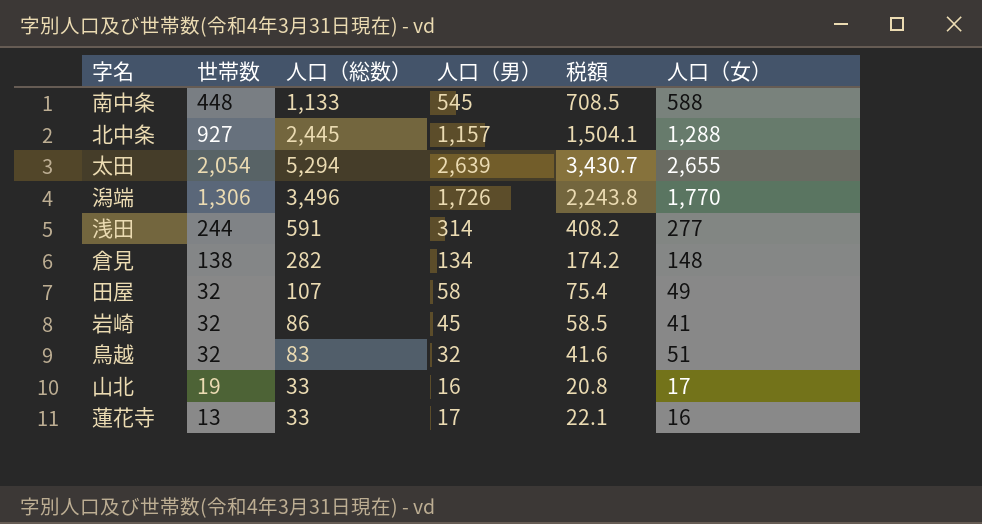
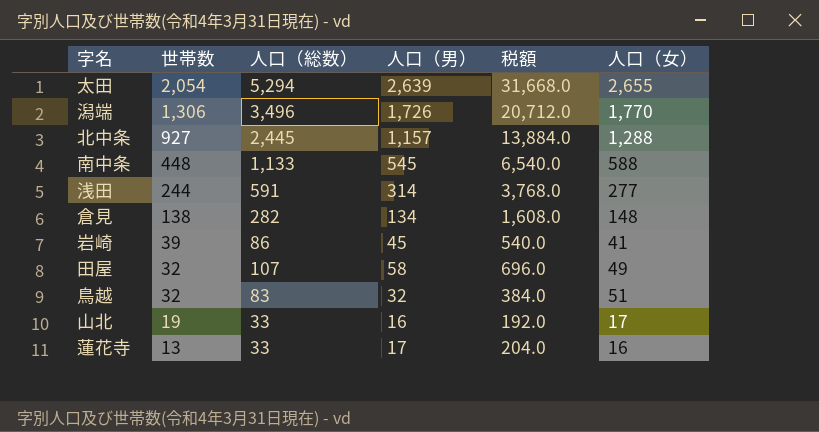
row order: none -> 世帯数 descending
column 税額 | formula: [人口（男）] * 1.3 -> [人口（男）] * 12
岩崎 | 世帯数: 32 -> 39

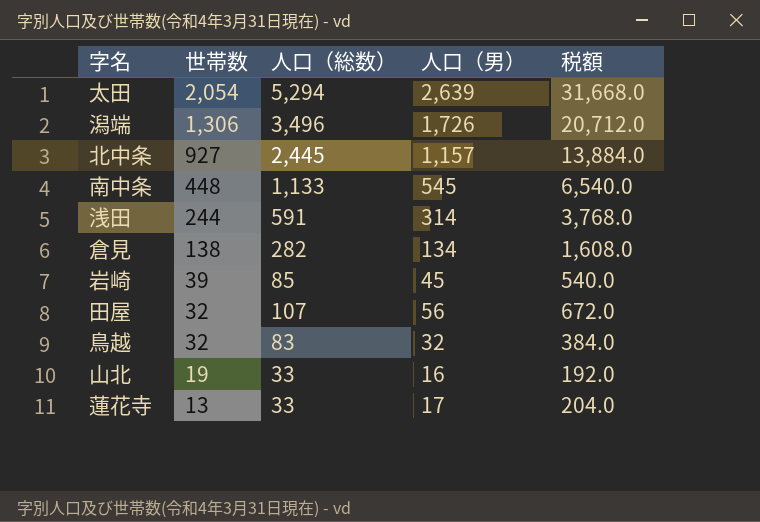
column 人口（女） | formula: [人口（総数）] - [人口（男）] -> none
岩崎 | 人口（総数）: 86 -> 85
田屋 | 人口（男）: 58 -> 56
田屋 | 税額: 696.0 -> 672.0

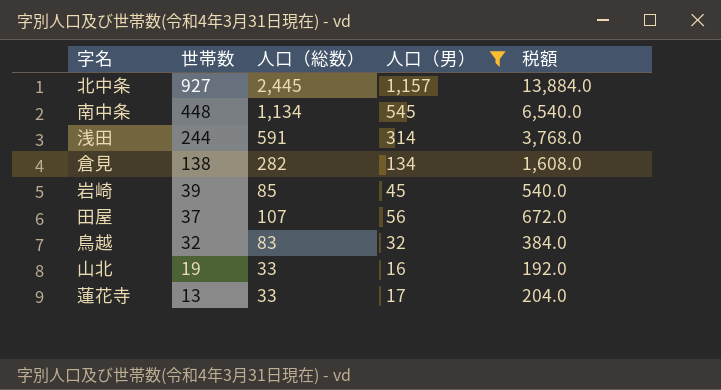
filter: none -> 人口（男） <= 1,157
南中条 | 人口（総数）: 1,133 -> 1,134
田屋 | 世帯数: 32 -> 37

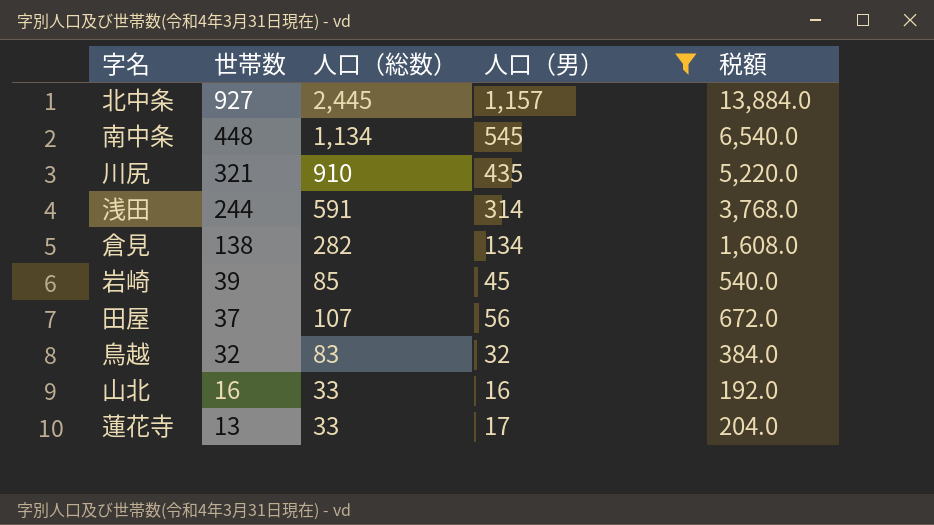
row 川尻: none -> 321 | 910 | 435 | 5,220.0
山北 | 世帯数: 19 -> 16

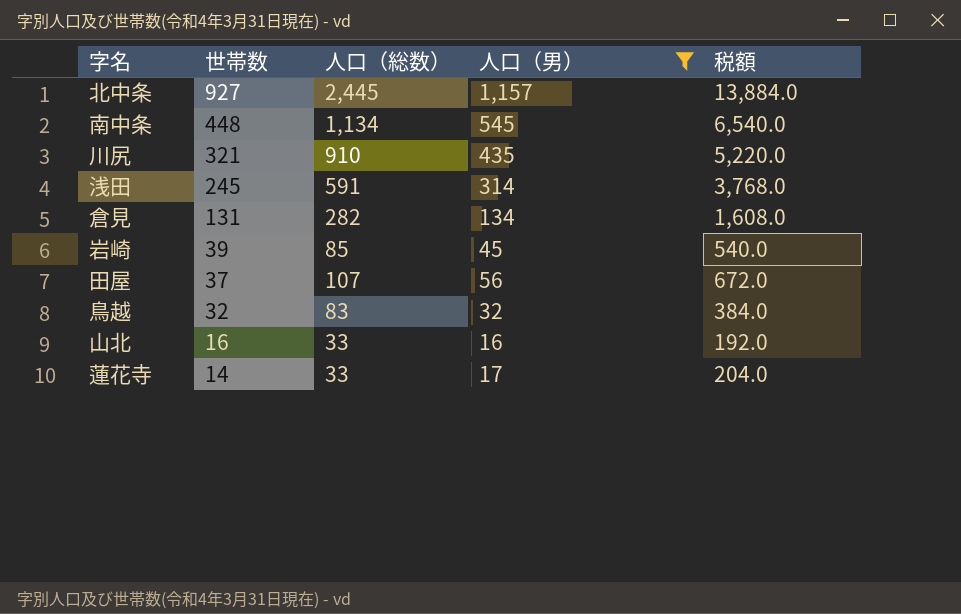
浅田 | 世帯数: 244 -> 245
倉見 | 世帯数: 138 -> 131
蓮花寺 | 世帯数: 13 -> 14

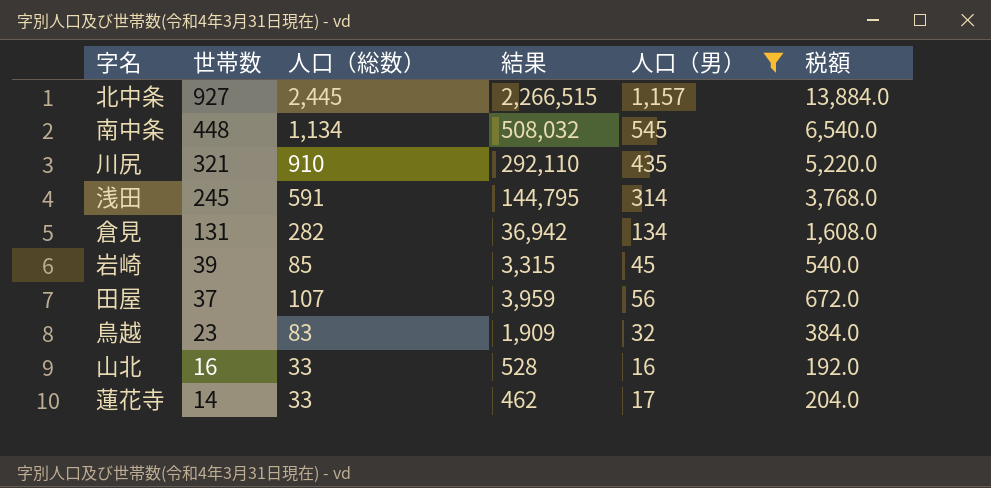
column 結果 | formula: none -> [世帯数] * [人口（総数）]
鳥越 | 世帯数: 32 -> 23

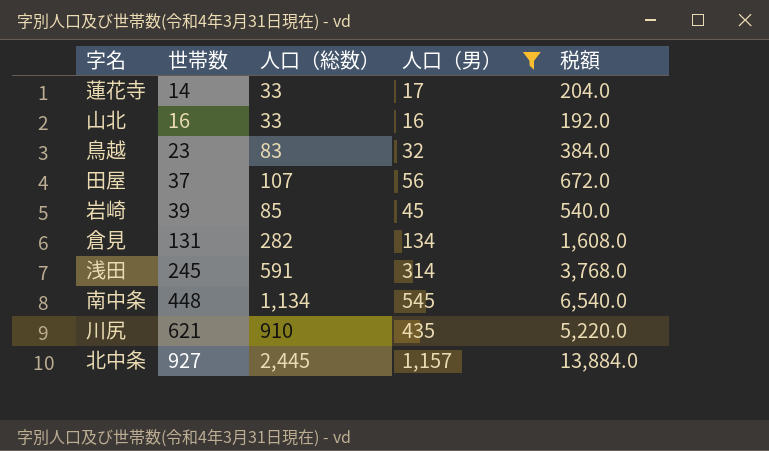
row order: 世帯数 descending -> 世帯数 ascending
column 結果 | formula: [世帯数] * [人口（総数）] -> none
川尻 | 世帯数: 321 -> 621

